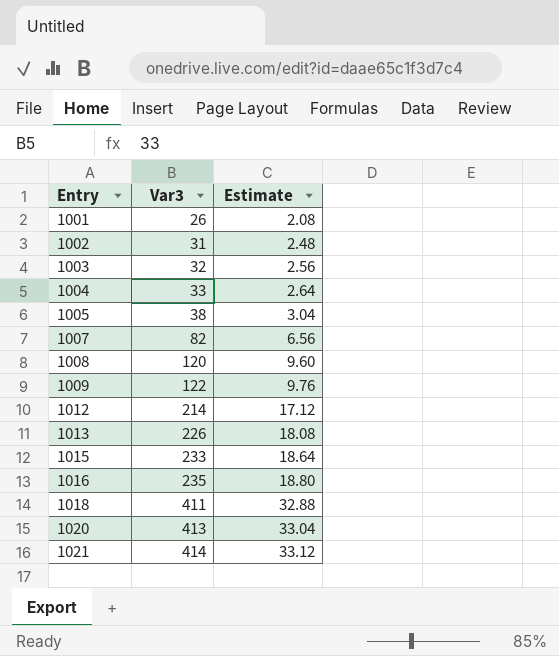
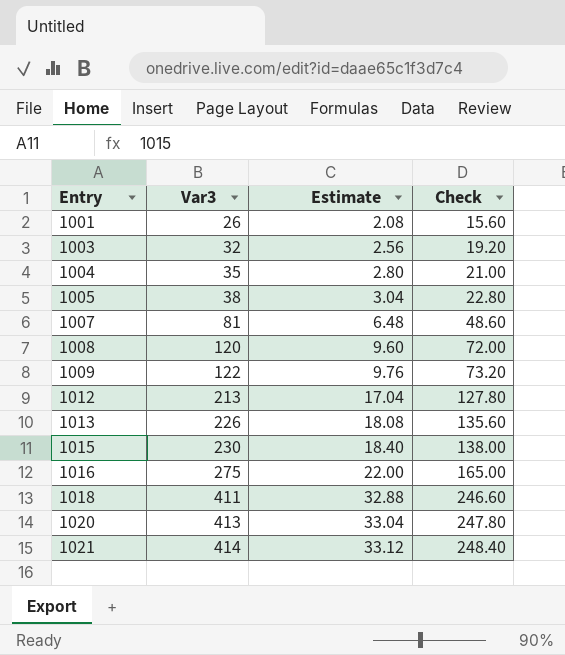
column Check | formula: none -> [Var3] * 0.6
row 1002: 31 | 2.48 -> none
1004 | Var3: 33 -> 35
1004 | Estimate: 2.64 -> 2.80
1007 | Var3: 82 -> 81
1007 | Estimate: 6.56 -> 6.48
1012 | Var3: 214 -> 213
1012 | Estimate: 17.12 -> 17.04
1015 | Var3: 233 -> 230
1015 | Estimate: 18.64 -> 18.40
1016 | Var3: 235 -> 275
1016 | Estimate: 18.80 -> 22.00

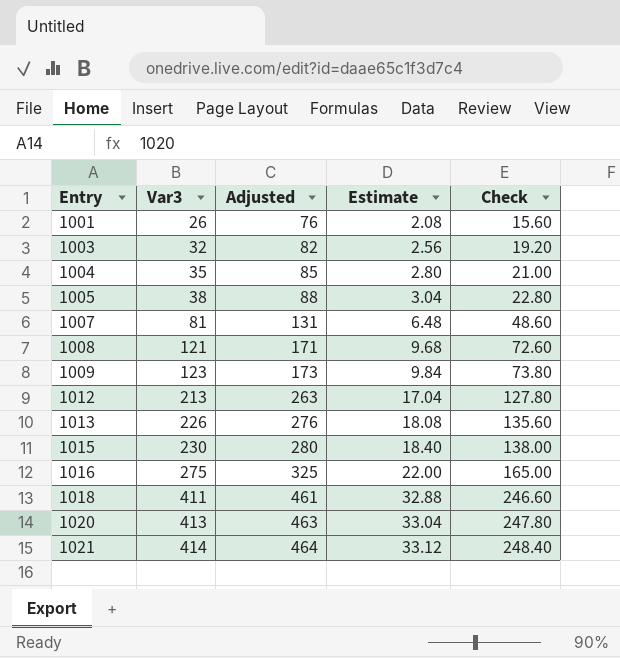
column Adjusted | formula: none -> [Var3] + 50
1008 | Var3: 120 -> 121
1008 | Estimate: 9.60 -> 9.68
1008 | Check: 72.00 -> 72.60
1009 | Var3: 122 -> 123
1009 | Estimate: 9.76 -> 9.84
1009 | Check: 73.20 -> 73.80

